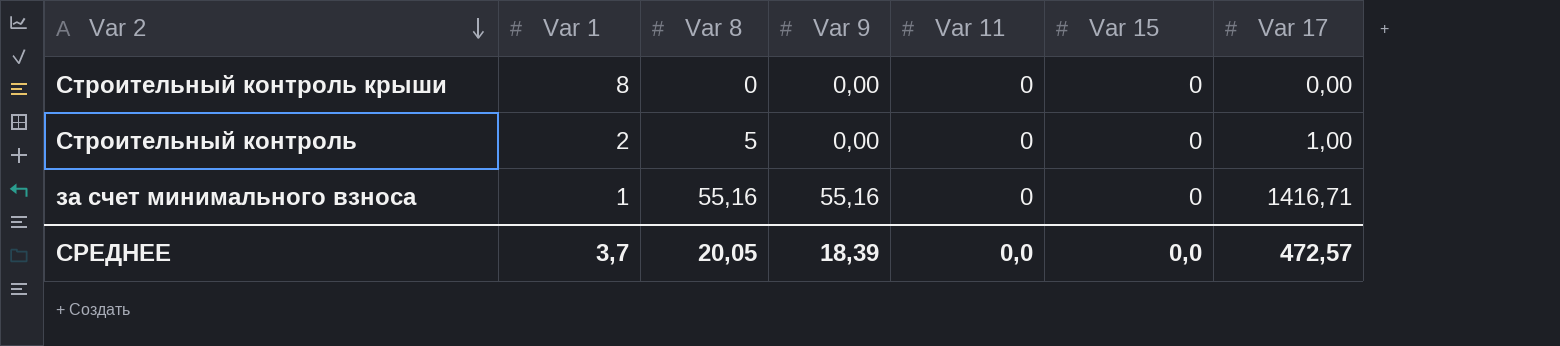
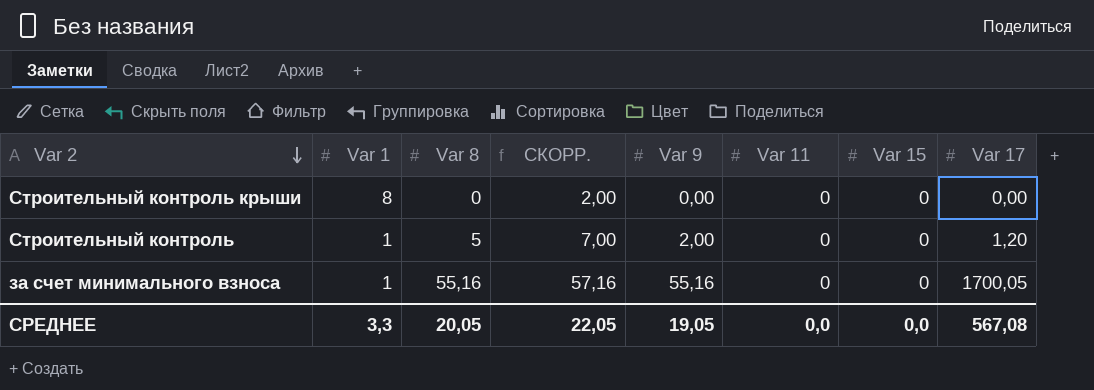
column СКОРР. | formula: none -> [Var 8] + 2
Строительный контроль | Var 1: 2 -> 1
Строительный контроль | Var 9: 0,00 -> 2,00
Строительный контроль | Var 17: 1,00 -> 1,20
за счет минимального взноса | Var 17: 1416,71 -> 1700,05
СРЕДНЕЕ | Var 1: 3,7 -> 3,3
СРЕДНЕЕ | Var 9: 18,39 -> 19,05
СРЕДНЕЕ | Var 17: 472,57 -> 567,08

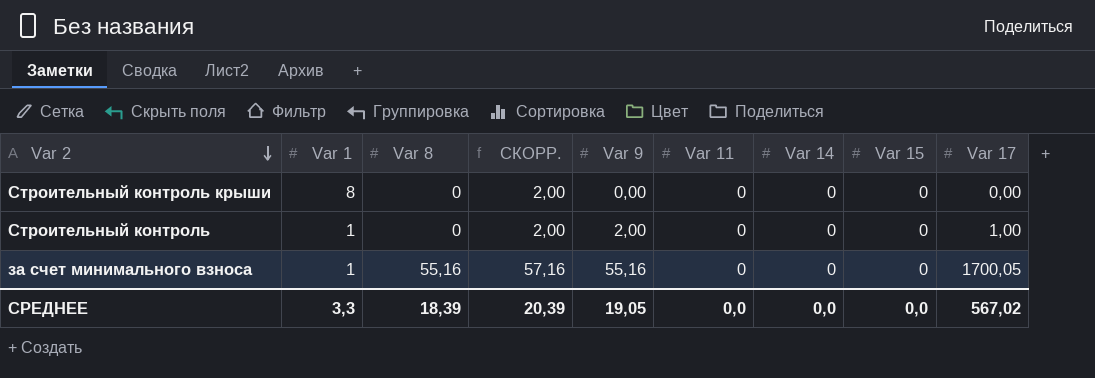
column Var 14 | position: none -> 7
Строительный контроль | Var 8: 5 -> 0
Строительный контроль | СКОРР.: 7,00 -> 2,00
Строительный контроль | Var 17: 1,20 -> 1,00
СРЕДНЕЕ | Var 8: 20,05 -> 18,39
СРЕДНЕЕ | СКОРР.: 22,05 -> 20,39
СРЕДНЕЕ | Var 17: 567,08 -> 567,02

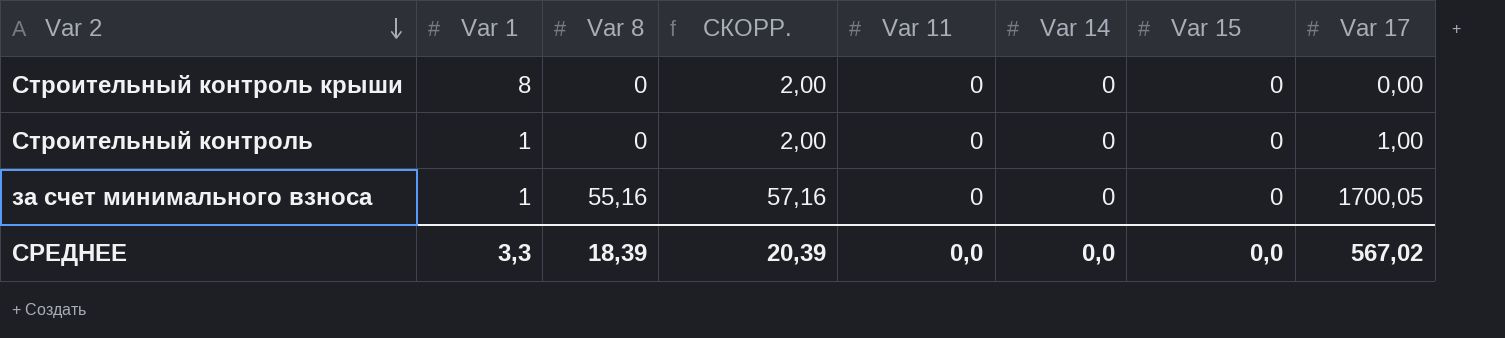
column Var 9 | position: 5 -> none

